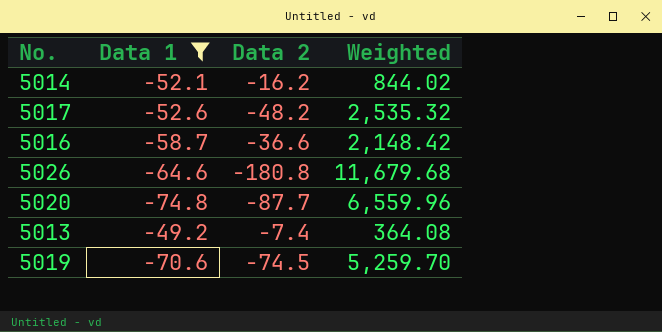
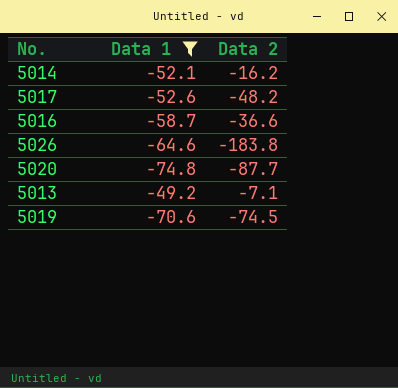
column Weighted | formula: [Data 1] * [Data 2] -> none
5026 | Data 2: -180.8 -> -183.8
5013 | Data 2: -7.4 -> -7.1

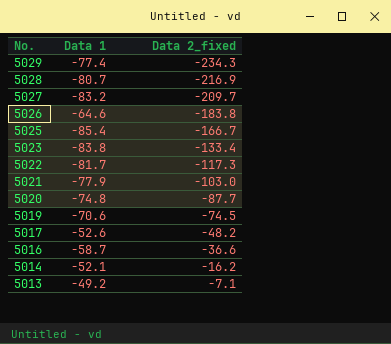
filter: Data 1 >= -74.8 -> none
row order: none -> No. descending
column name: Data 2 -> Data 2_fixed

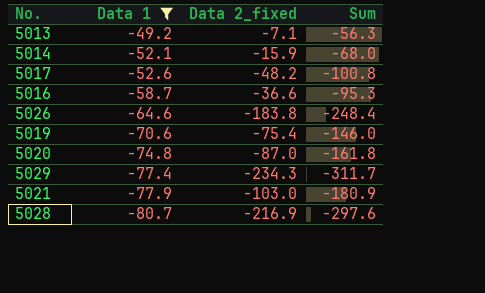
filter: none -> Data 1 >= -80.7
row order: No. descending -> Data 1 descending
column Sum | formula: none -> [Data 1] + [Data 2_fixed]
5014 | Data 2_fixed: -16.2 -> -15.9
5019 | Data 2_fixed: -74.5 -> -75.4
5020 | Data 2_fixed: -87.7 -> -87.0

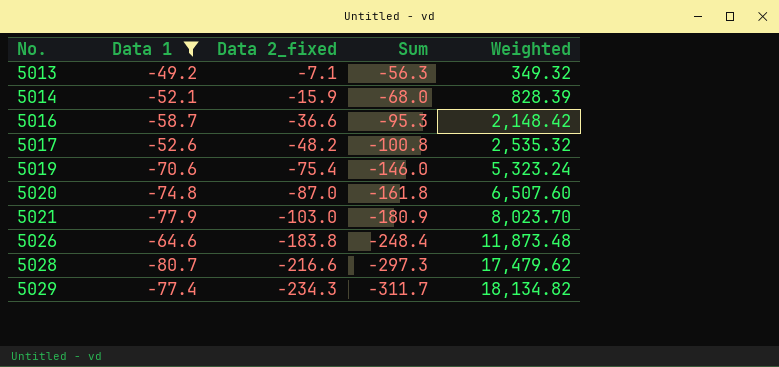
row order: Data 1 descending -> No. ascending
column Weighted | formula: none -> [Data 1] * [Data 2_fixed]
5028 | Data 2_fixed: -216.9 -> -216.6
5028 | Sum: -297.6 -> -297.3

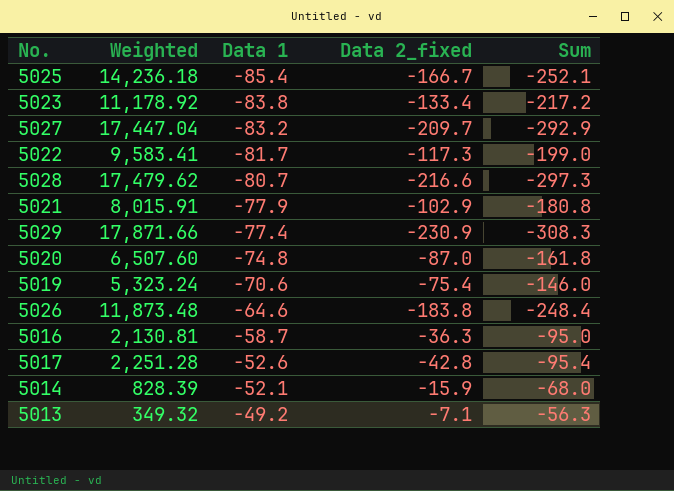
filter: Data 1 >= -80.7 -> none
row order: No. ascending -> Data 1 ascending
column Weighted | position: 5 -> 2
5021 | Weighted: 8,023.70 -> 8,015.91
5021 | Data 2_fixed: -103.0 -> -102.9
5021 | Sum: -180.9 -> -180.8
5029 | Weighted: 18,134.82 -> 17,871.66
5029 | Data 2_fixed: -234.3 -> -230.9
5029 | Sum: -311.7 -> -308.3
5016 | Weighted: 2,148.42 -> 2,130.81
5016 | Data 2_fixed: -36.6 -> -36.3
5016 | Sum: -95.3 -> -95.0
5017 | Weighted: 2,535.32 -> 2,251.28
5017 | Data 2_fixed: -48.2 -> -42.8
5017 | Sum: -100.8 -> -95.4

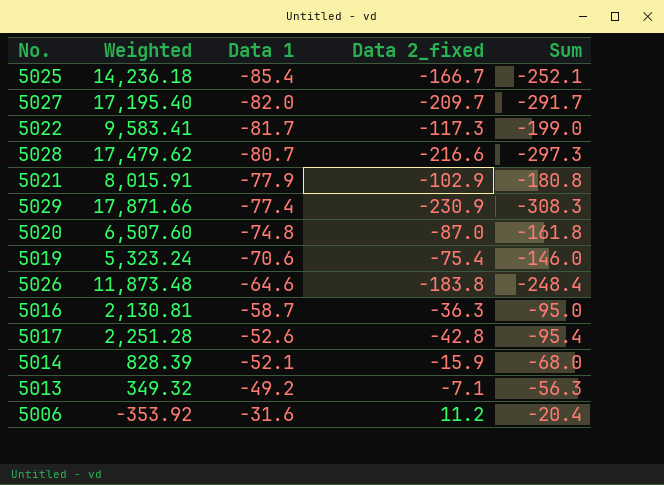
row 5023: 11,178.92 | -83.8 | -133.4 | -217.2 -> none
5027 | Weighted: 17,447.04 -> 17,195.40
5027 | Data 1: -83.2 -> -82.0
5027 | Sum: -292.9 -> -291.7
row 5006: none -> -353.92 | -31.6 | 11.2 | -20.4

